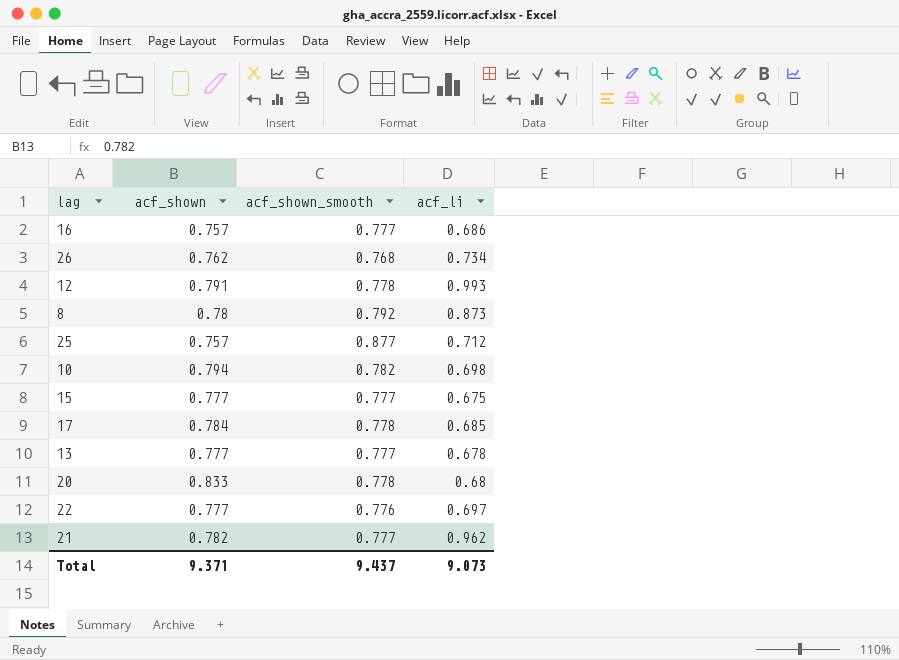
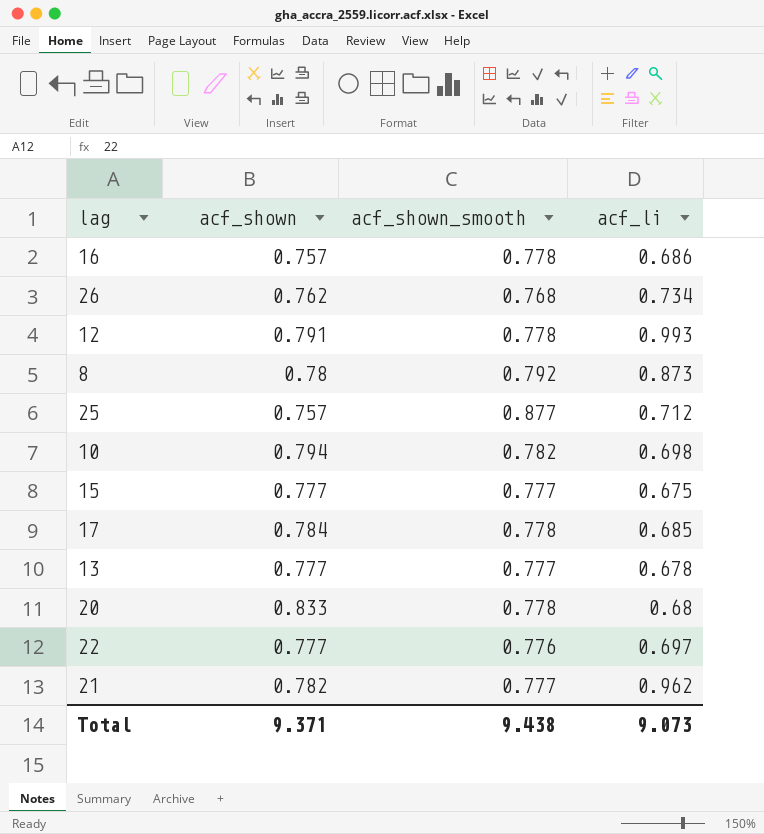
16 | acf_shown_smooth: 0.777 -> 0.778
Total | acf_shown_smooth: 9.437 -> 9.438

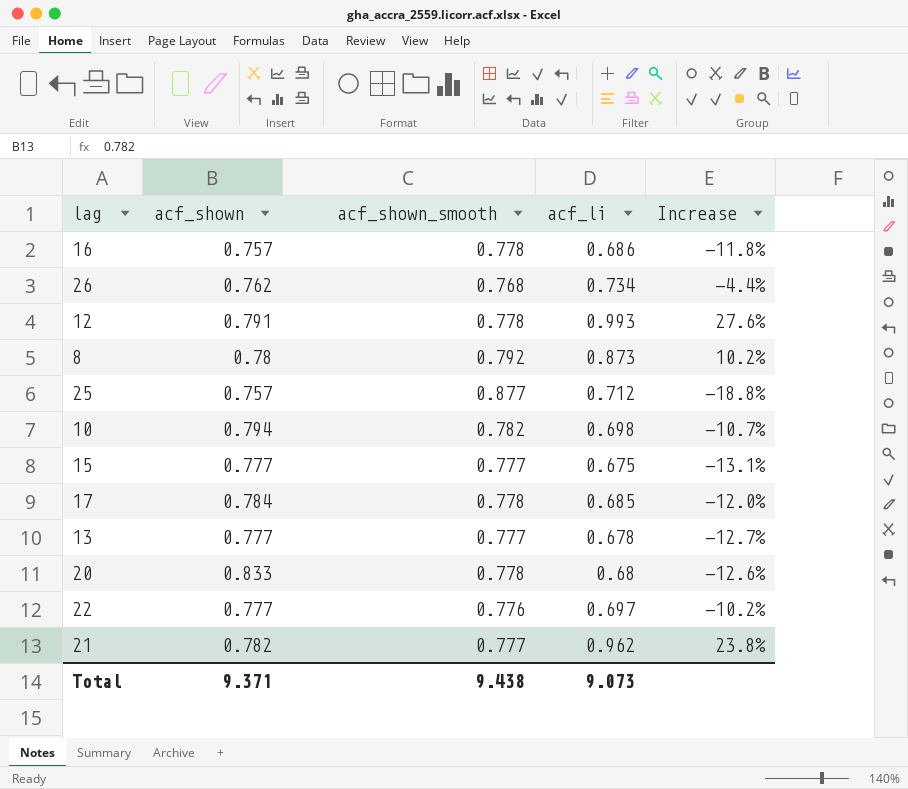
column Increase | formula: none -> ([acf_li] - [acf_shown_smooth]) / [acf_shown_smooth]

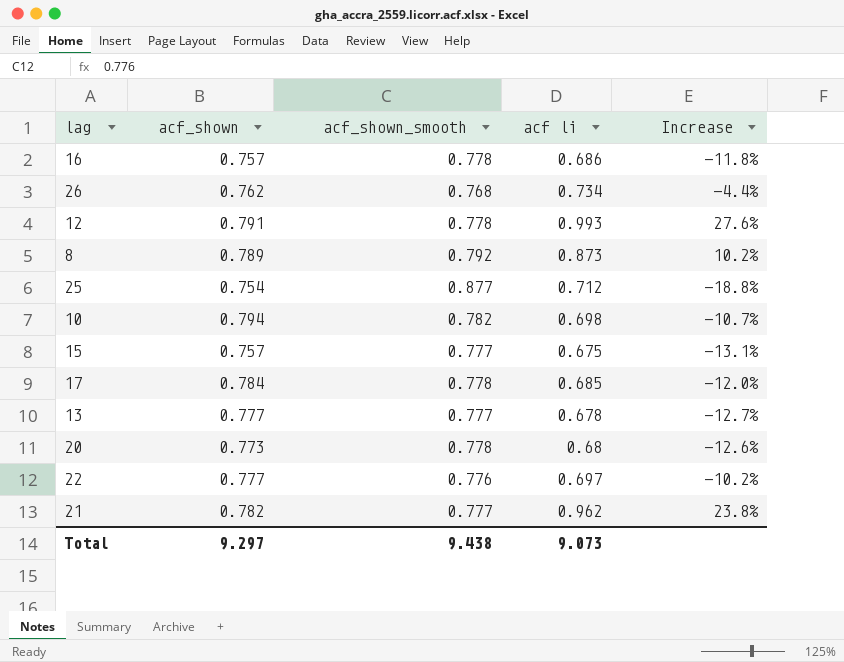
column name: acf_li -> acf li
8 | acf_shown: 0.78 -> 0.789
25 | acf_shown: 0.757 -> 0.754
15 | acf_shown: 0.777 -> 0.757
20 | acf_shown: 0.833 -> 0.773
Total | acf_shown: 9.371 -> 9.297

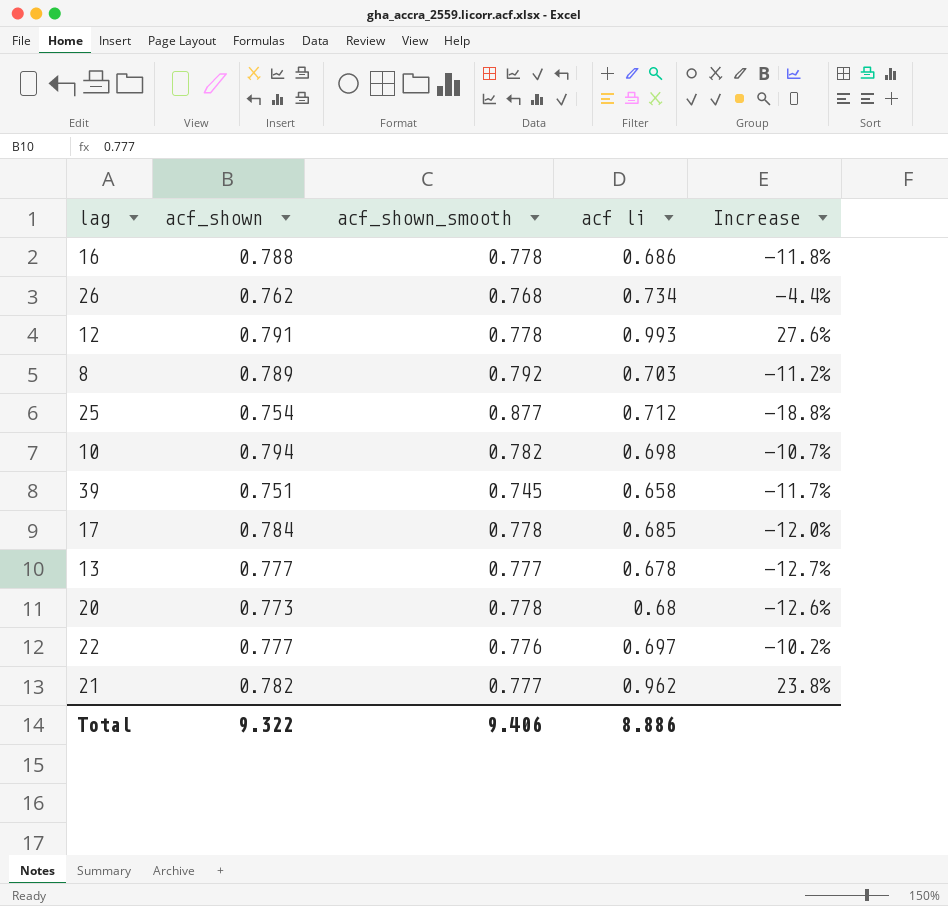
row 15: 0.757 | 0.777 | 0.675 | -13.1% -> none
16 | acf_shown: 0.757 -> 0.788
8 | acf li: 0.873 -> 0.703
8 | Increase: 10.2% -> -11.2%
row 39: none -> 0.751 | 0.745 | 0.658 | -11.7%
Total | acf_shown: 9.297 -> 9.322
Total | acf_shown_smooth: 9.438 -> 9.406
Total | acf li: 9.073 -> 8.886

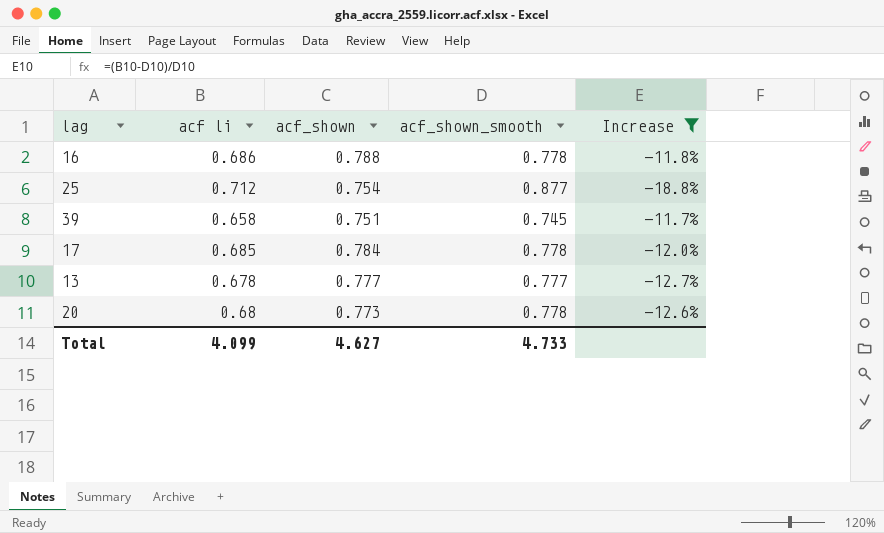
filter: none -> Increase <= -11.7%
column acf li | position: 4 -> 2
Total | acf li: 8.886 -> 4.099
Total | acf_shown: 9.322 -> 4.627
Total | acf_shown_smooth: 9.406 -> 4.733

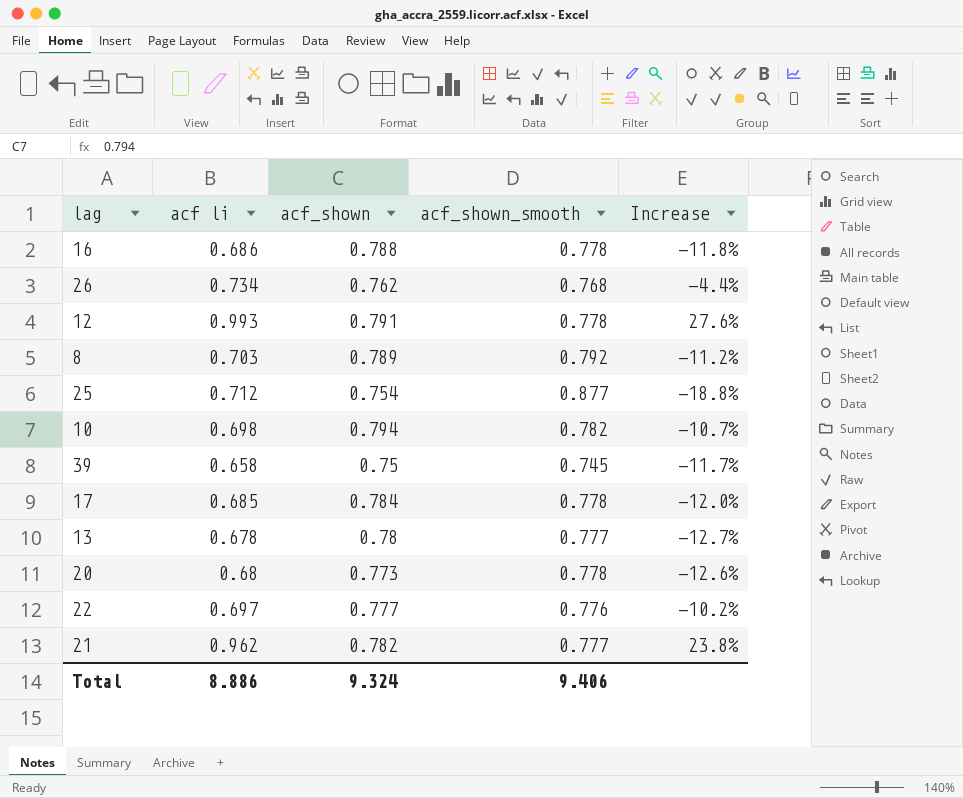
filter: Increase <= -11.7% -> none
39 | acf_shown: 0.751 -> 0.75
13 | acf_shown: 0.777 -> 0.78
Total | acf li: 4.099 -> 8.886
Total | acf_shown: 4.627 -> 9.324
Total | acf_shown_smooth: 4.733 -> 9.406

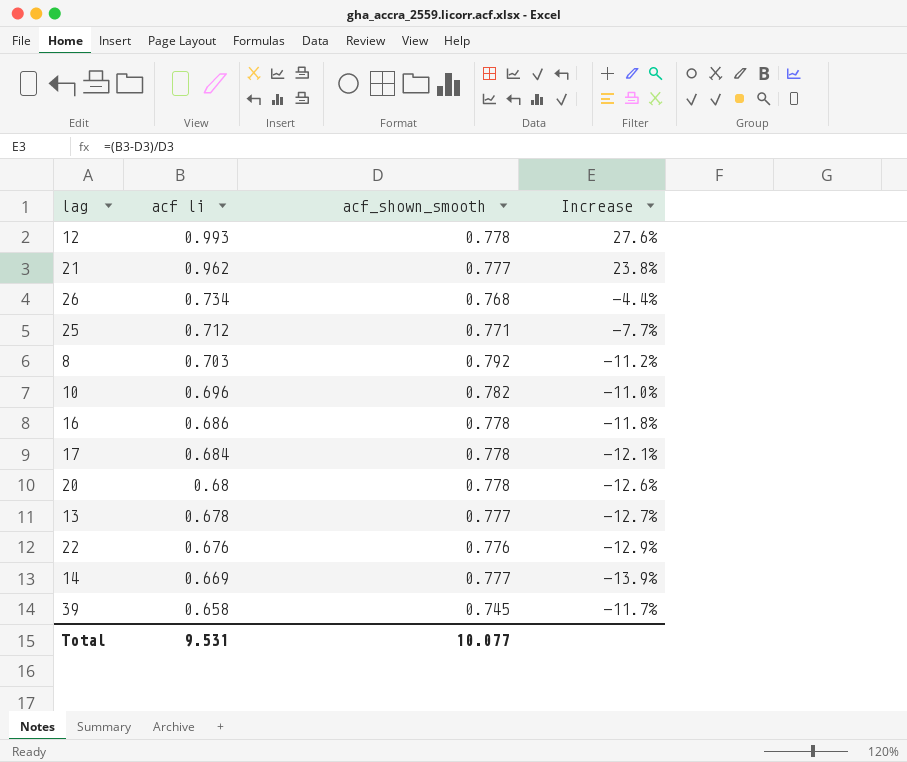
row order: none -> acf li descending
column acf_shown | position: 3 -> none
25 | acf_shown_smooth: 0.877 -> 0.771
25 | Increase: -18.8% -> -7.7%
10 | acf li: 0.698 -> 0.696
10 | Increase: -10.7% -> -11.0%
17 | acf li: 0.685 -> 0.684
17 | Increase: -12.0% -> -12.1%
22 | acf li: 0.697 -> 0.676
22 | Increase: -10.2% -> -12.9%
row 14: none -> 0.669 | 0.777 | -13.9%
Total | acf li: 8.886 -> 9.531
Total | acf_shown_smooth: 9.406 -> 10.077

